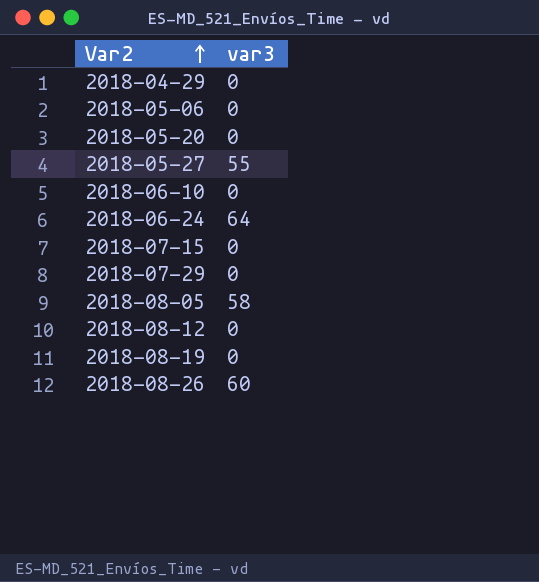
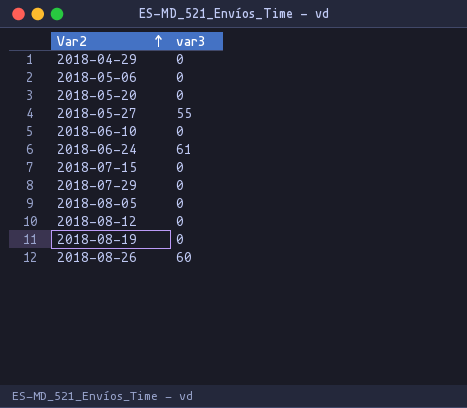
2018-06-24 | var3: 64 -> 61
2018-08-05 | var3: 58 -> 0

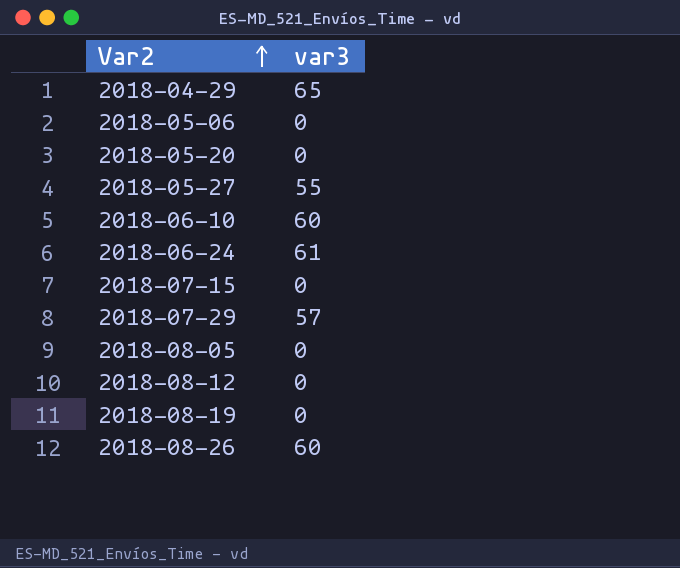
2018-04-29 | var3: 0 -> 65
2018-06-10 | var3: 0 -> 60
2018-07-29 | var3: 0 -> 57

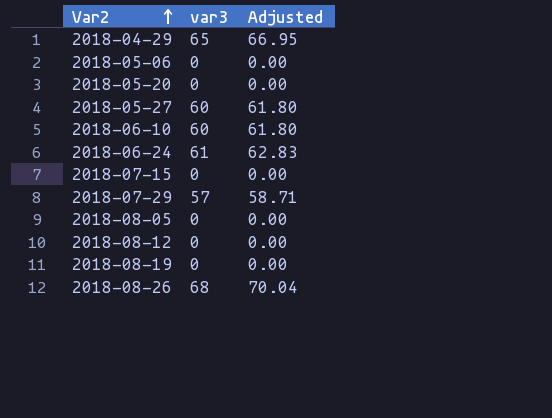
column Adjusted | formula: none -> [var3] * 1.03
2018-05-27 | var3: 55 -> 60
2018-08-26 | var3: 60 -> 68

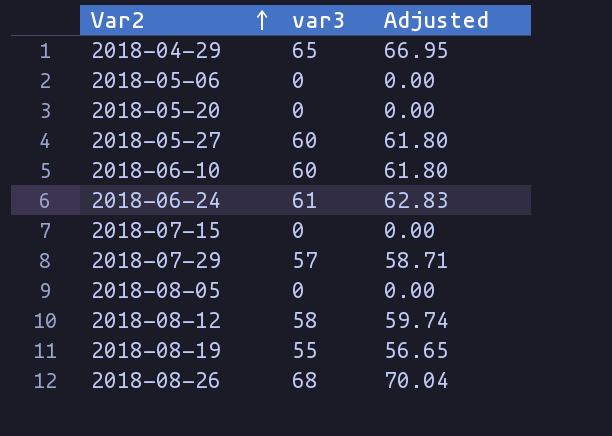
2018-08-12 | var3: 0 -> 58
2018-08-12 | Adjusted: 0.00 -> 59.74
2018-08-19 | var3: 0 -> 55
2018-08-19 | Adjusted: 0.00 -> 56.65

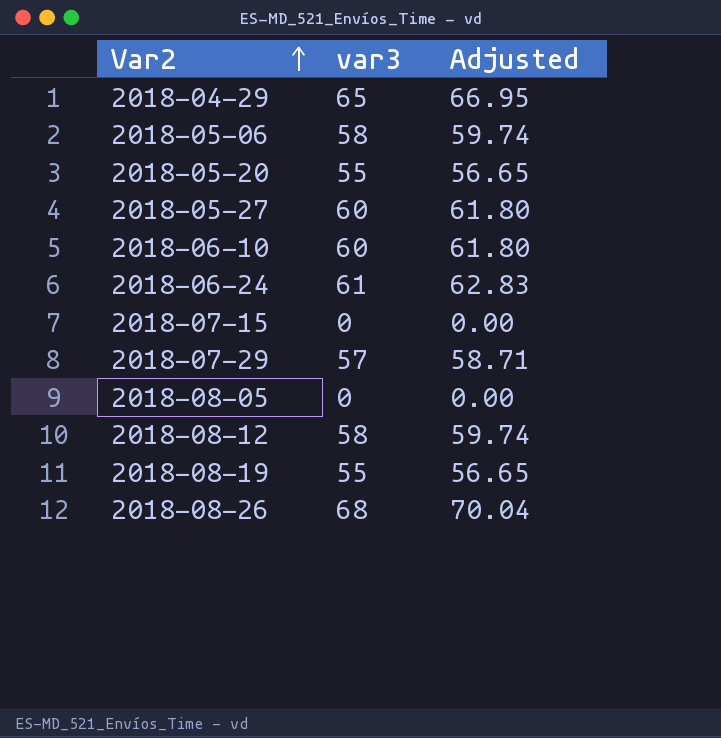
2018-05-06 | var3: 0 -> 58
2018-05-06 | Adjusted: 0.00 -> 59.74
2018-05-20 | var3: 0 -> 55
2018-05-20 | Adjusted: 0.00 -> 56.65

